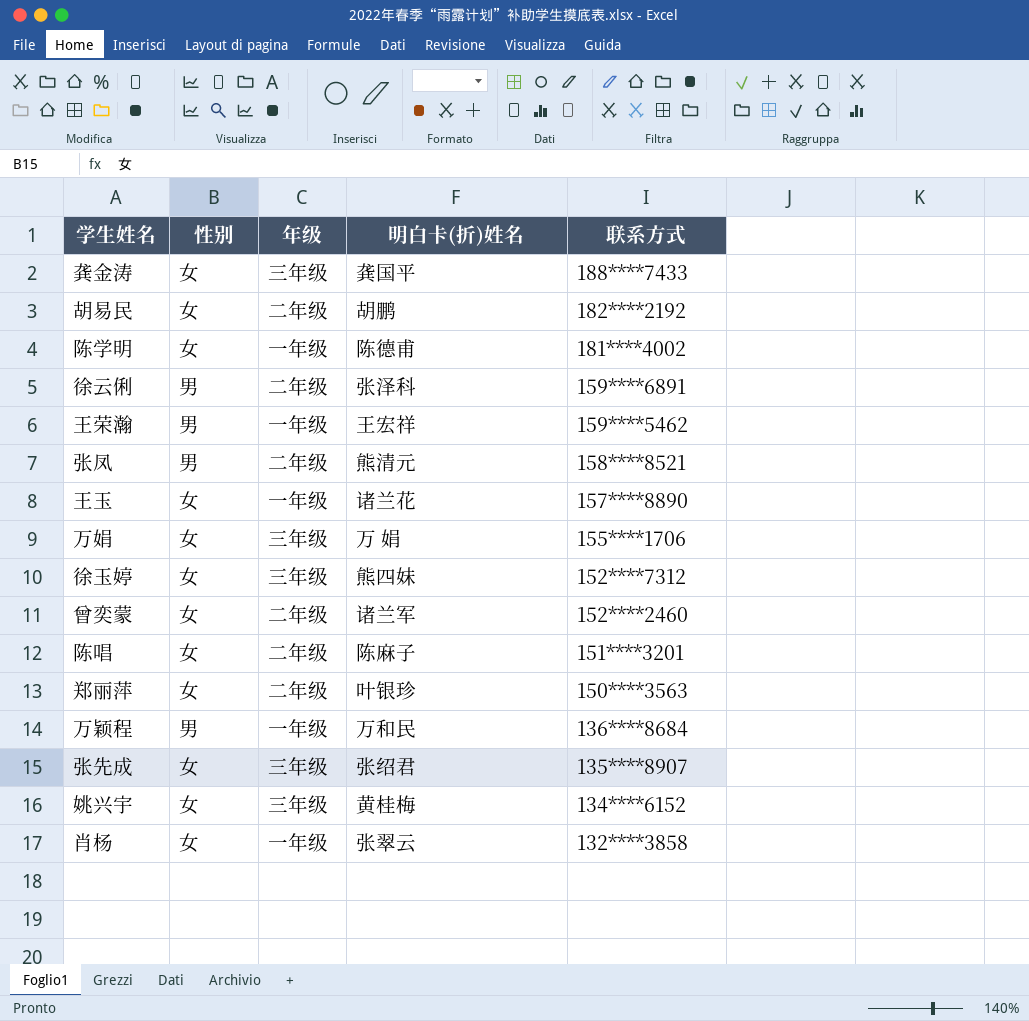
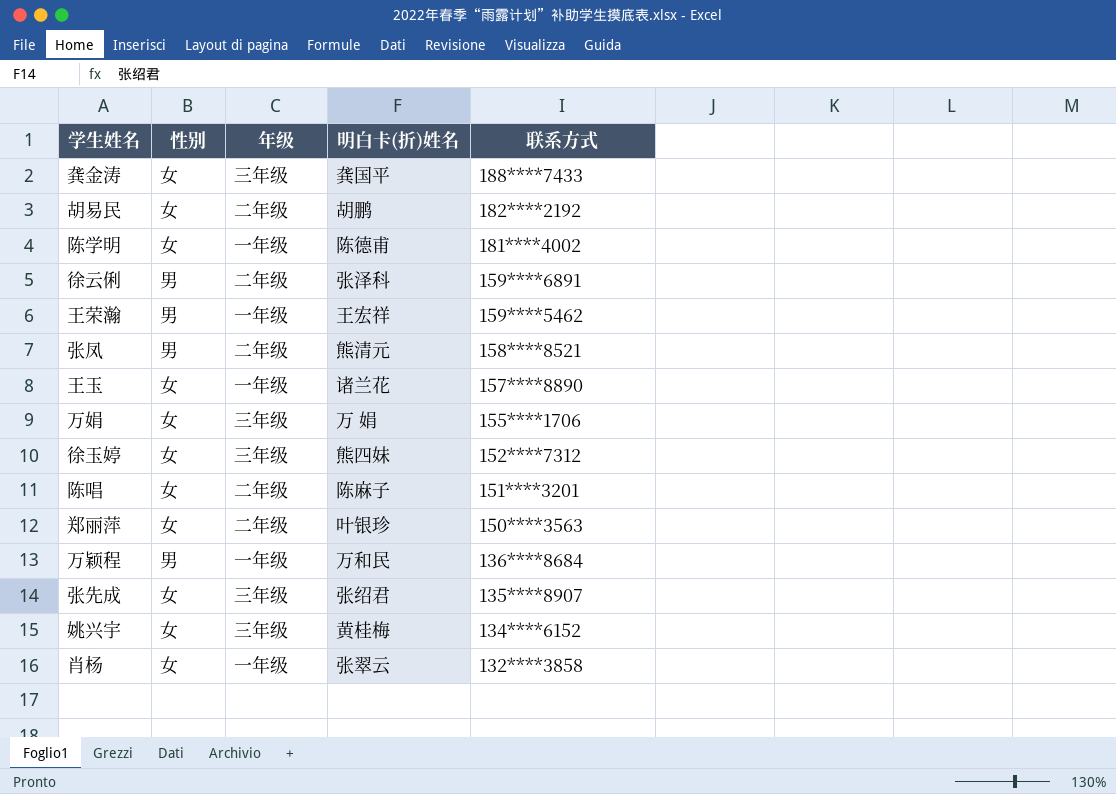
row 曾奕蒙: 女 | 二年级 | 诸兰军 | 152****2460 -> none

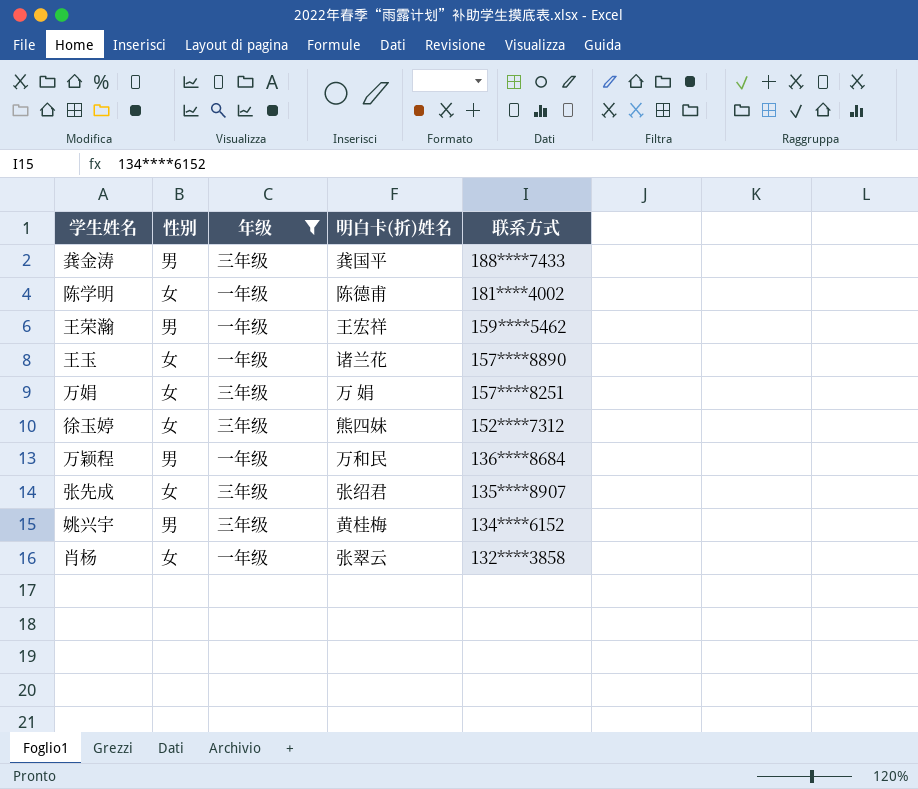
filter: none -> 年级 != 二年级
龚金涛 | 性别: 女 -> 男
万娟 | 联系方式: 155****1706 -> 157****8251
姚兴宇 | 性别: 女 -> 男

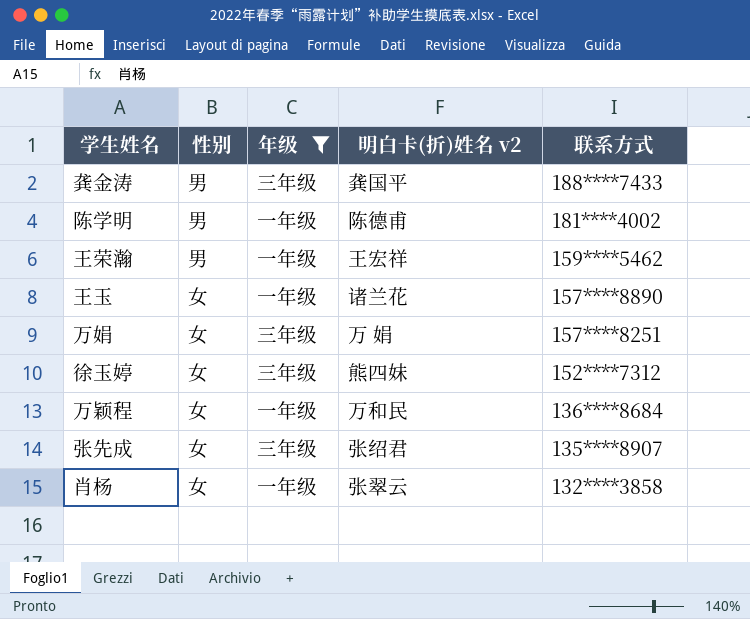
column name: 明白卡(折)姓名 -> 明白卡(折)姓名 v2
row 姚兴宇: 男 | 三年级 | 黄桂梅 | 134****6152 -> none
陈学明 | 性别: 女 -> 男
万颖程 | 性别: 男 -> 女

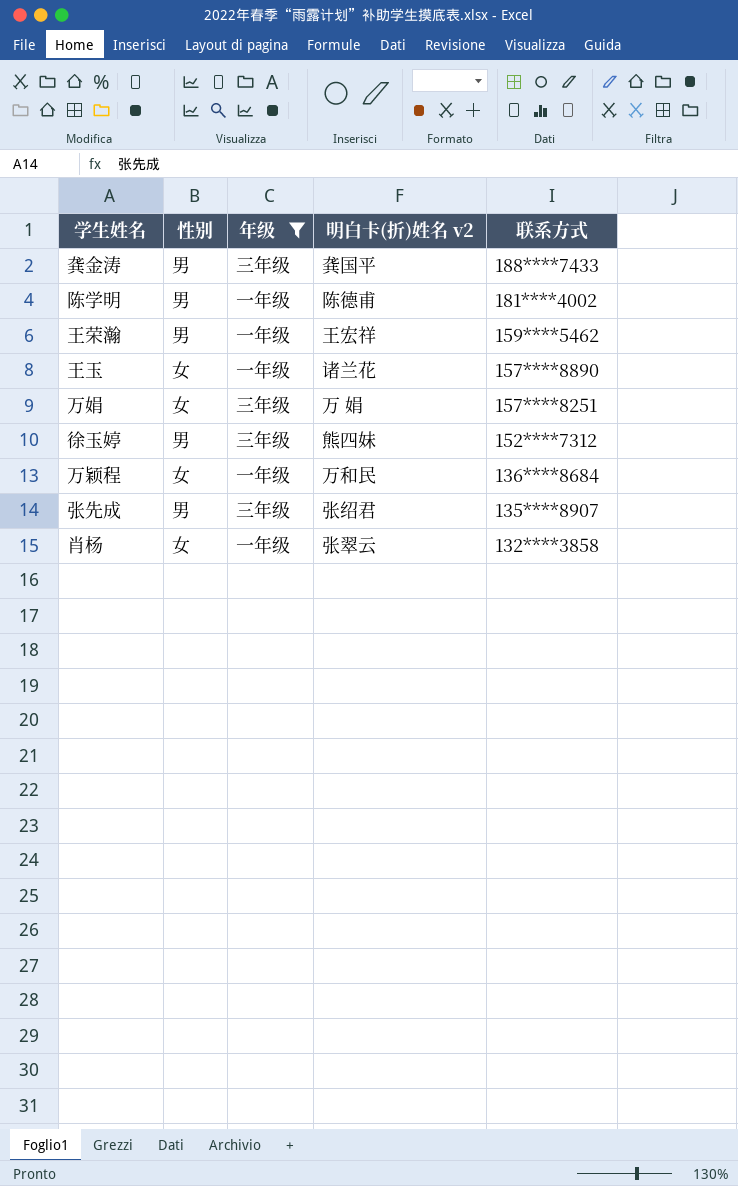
徐玉婷 | 性别: 女 -> 男
张先成 | 性别: 女 -> 男

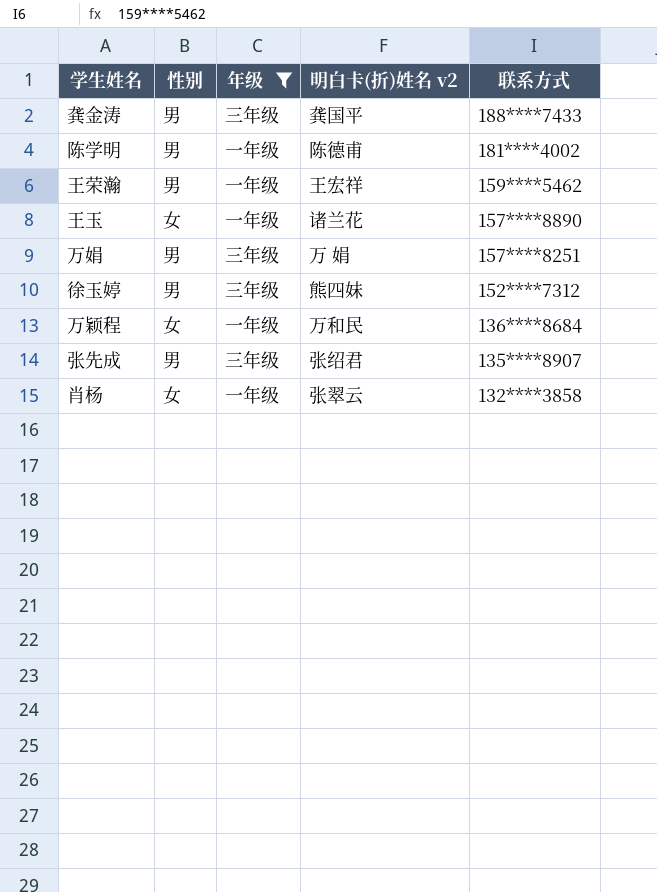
万娟 | 性别: 女 -> 男

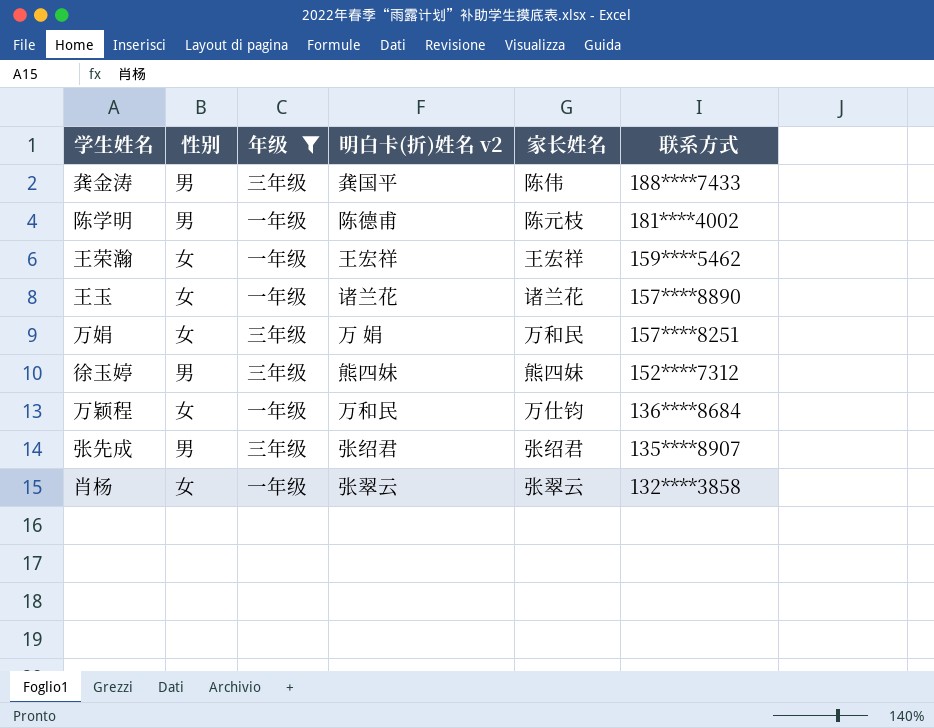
column 家长姓名 | position: none -> 5
王荣瀚 | 性别: 男 -> 女
万娟 | 性别: 男 -> 女

